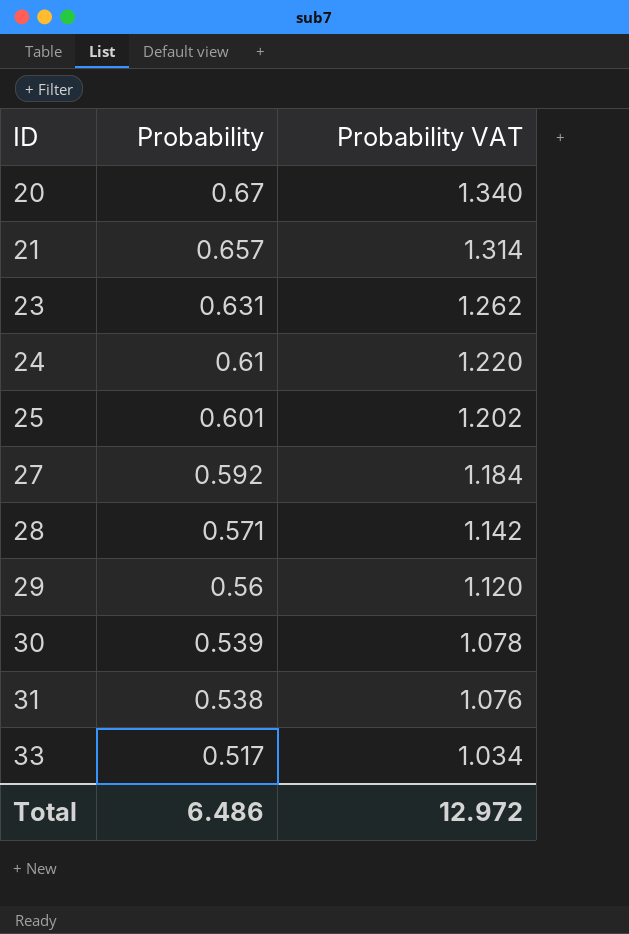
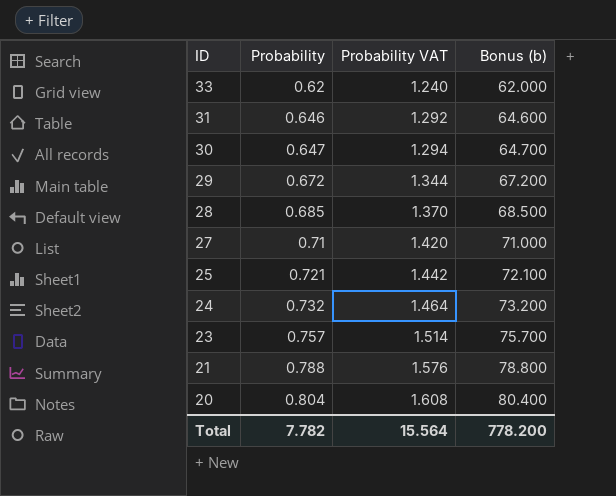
row order: ID ascending -> ID descending
column Bonus (b) | formula: none -> [Probability] * 100
33 | Probability: 0.517 -> 0.62
33 | Probability VAT: 1.034 -> 1.240
31 | Probability: 0.538 -> 0.646
31 | Probability VAT: 1.076 -> 1.292
30 | Probability: 0.539 -> 0.647
30 | Probability VAT: 1.078 -> 1.294
29 | Probability: 0.56 -> 0.672
29 | Probability VAT: 1.120 -> 1.344
28 | Probability: 0.571 -> 0.685
28 | Probability VAT: 1.142 -> 1.370
27 | Probability: 0.592 -> 0.71
27 | Probability VAT: 1.184 -> 1.420
25 | Probability: 0.601 -> 0.721
25 | Probability VAT: 1.202 -> 1.442
24 | Probability: 0.61 -> 0.732
24 | Probability VAT: 1.220 -> 1.464
23 | Probability: 0.631 -> 0.757
23 | Probability VAT: 1.262 -> 1.514
21 | Probability: 0.657 -> 0.788
21 | Probability VAT: 1.314 -> 1.576
20 | Probability: 0.67 -> 0.804
20 | Probability VAT: 1.340 -> 1.608
Total | Probability: 6.486 -> 7.782
Total | Probability VAT: 12.972 -> 15.564

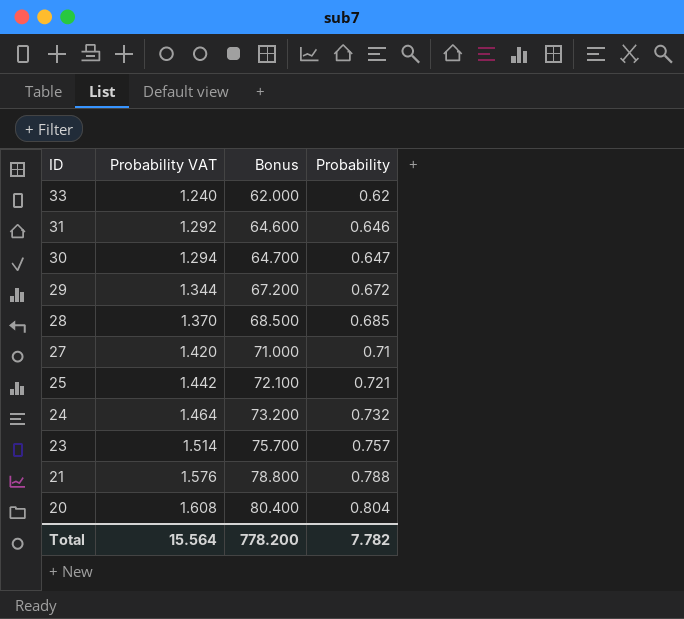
column name: Bonus (b) -> Bonus
column Probability | position: 2 -> 4

